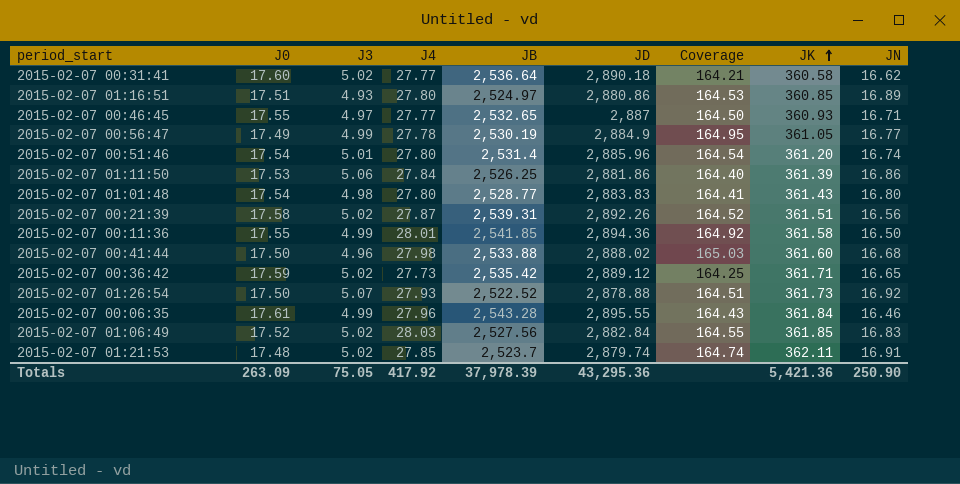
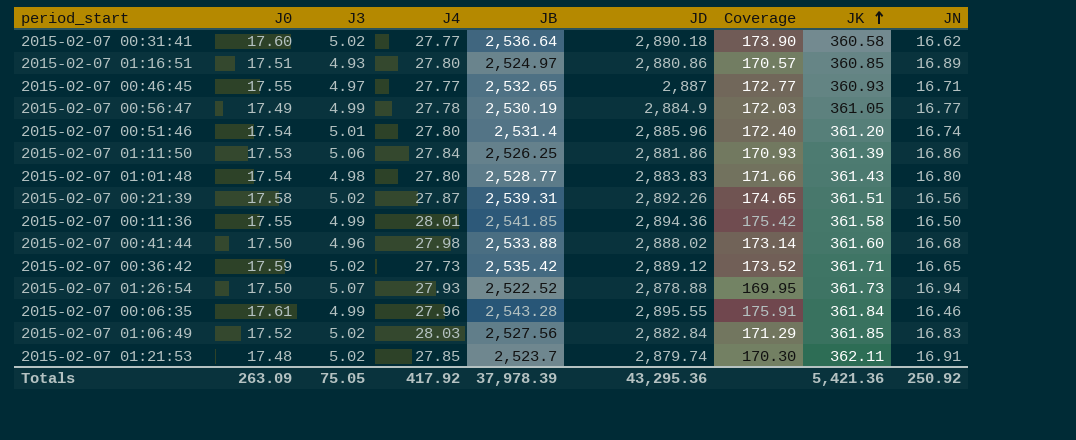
column Coverage | formula: [JD] / [J0] -> [JD] / [JN]
2015-02-07 01:26:54 | JN: 16.92 -> 16.94
Totals | JN: 250.90 -> 250.92

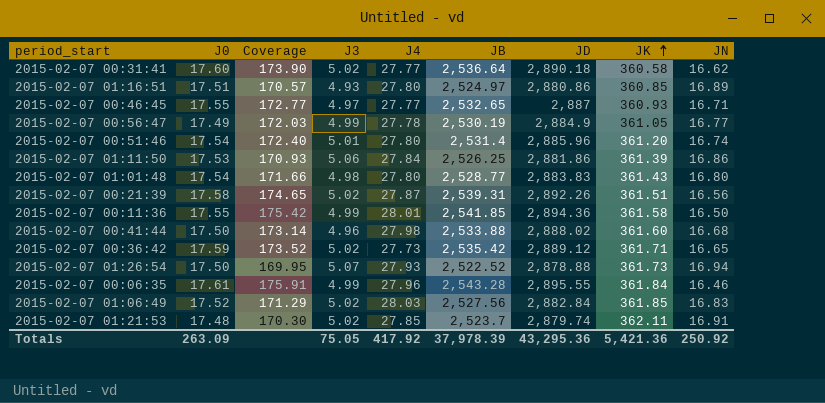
column Coverage | position: 7 -> 3

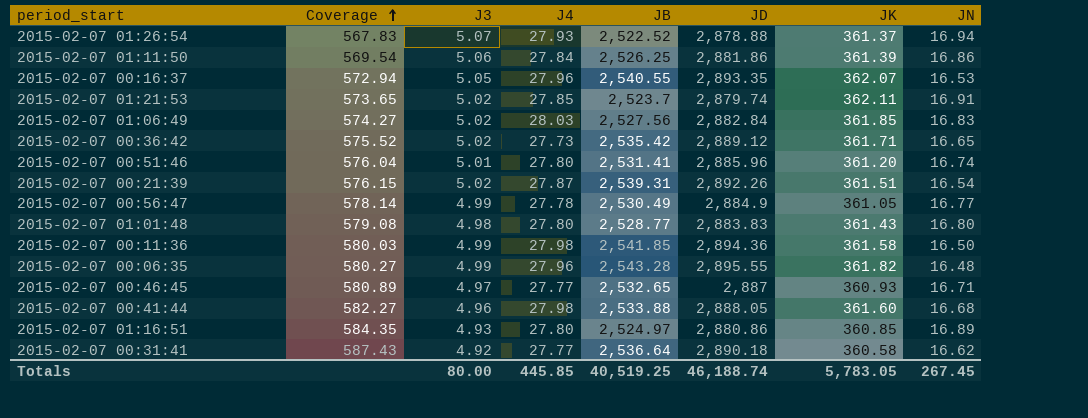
row order: JK ascending -> Coverage ascending
column J0 | position: 2 -> none
column Coverage | formula: [JD] / [JN] -> [JD] / [J3]
2015-02-07 01:26:54 | JK: 361.73 -> 361.37
row 2015-02-07 00:16:37: none -> 572.94 | 5.05 | 27.96 | 2,540.55 | 2,893.35 | 362.07 | 16.53
2015-02-07 00:51:46 | JB: 2,531.4 -> 2,531.41
2015-02-07 00:21:39 | JN: 16.56 -> 16.54
2015-02-07 00:56:47 | JB: 2,530.19 -> 2,530.49
2015-02-07 00:11:36 | J4: 28.01 -> 27.98
2015-02-07 00:06:35 | JK: 361.84 -> 361.82
2015-02-07 00:06:35 | JN: 16.46 -> 16.48
2015-02-07 00:41:44 | JD: 2,888.02 -> 2,888.05
2015-02-07 00:31:41 | J3: 5.02 -> 4.92
Totals | J3: 75.05 -> 80.00
Totals | J4: 417.92 -> 445.85
Totals | JB: 37,978.39 -> 40,519.25
Totals | JD: 43,295.36 -> 46,188.74
Totals | JK: 5,421.36 -> 5,783.05
Totals | JN: 250.92 -> 267.45

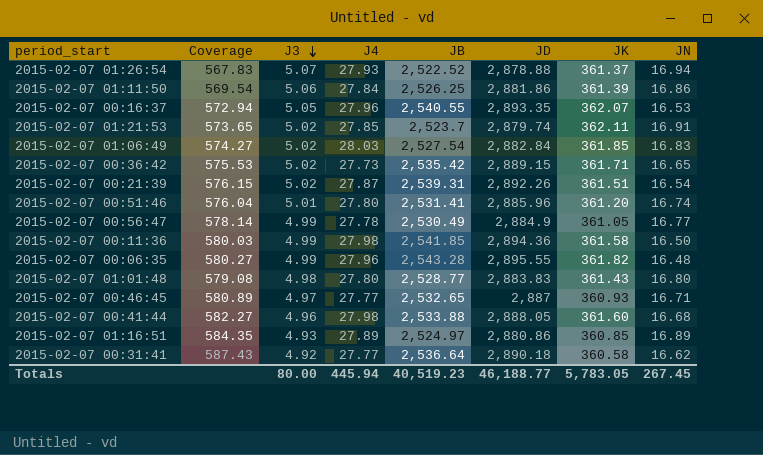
row order: Coverage ascending -> J3 descending
2015-02-07 01:06:49 | JB: 2,527.56 -> 2,527.54
2015-02-07 00:36:42 | Coverage: 575.52 -> 575.53
2015-02-07 00:36:42 | JD: 2,889.12 -> 2,889.15
2015-02-07 01:16:51 | J4: 27.80 -> 27.89
Totals | J4: 445.85 -> 445.94
Totals | JB: 40,519.25 -> 40,519.23
Totals | JD: 46,188.74 -> 46,188.77

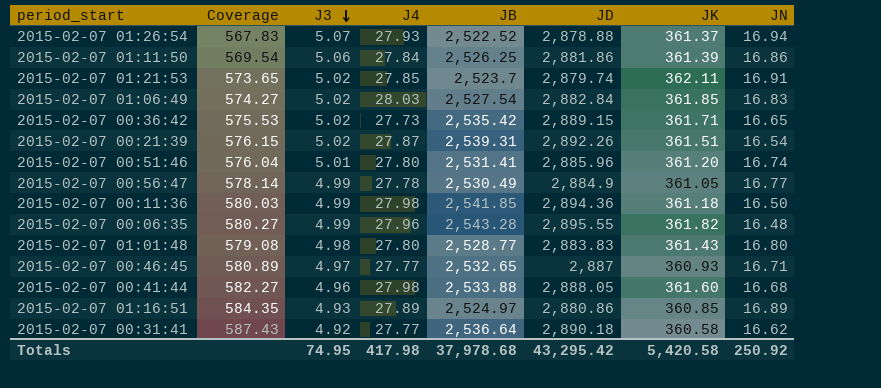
row 2015-02-07 00:16:37: 572.94 | 5.05 | 27.96 | 2,540.55 | 2,893.35 | 362.07 | 16.53 -> none
2015-02-07 00:11:36 | JK: 361.58 -> 361.18
Totals | J3: 80.00 -> 74.95
Totals | J4: 445.94 -> 417.98
Totals | JB: 40,519.23 -> 37,978.68
Totals | JD: 46,188.77 -> 43,295.42
Totals | JK: 5,783.05 -> 5,420.58
Totals | JN: 267.45 -> 250.92

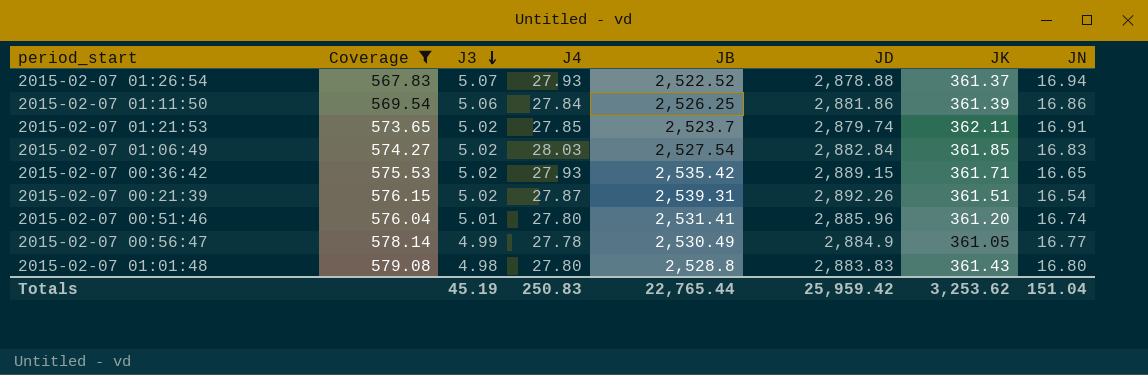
filter: none -> Coverage <= 579.08
2015-02-07 00:36:42 | J4: 27.73 -> 27.93
2015-02-07 01:01:48 | JB: 2,528.77 -> 2,528.8
Totals | J3: 74.95 -> 45.19
Totals | J4: 417.98 -> 250.83
Totals | JB: 37,978.68 -> 22,765.44
Totals | JD: 43,295.42 -> 25,959.42
Totals | JK: 5,420.58 -> 3,253.62
Totals | JN: 250.92 -> 151.04

